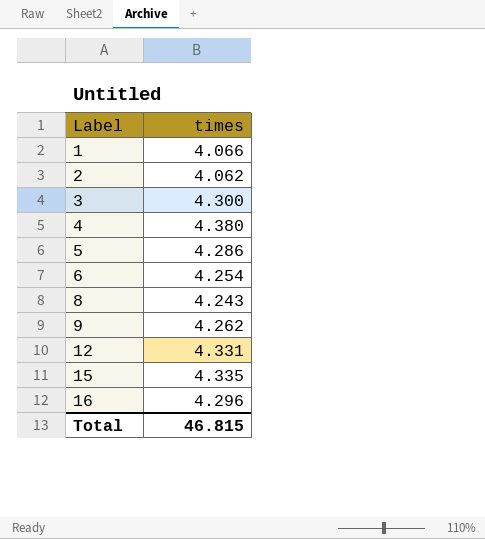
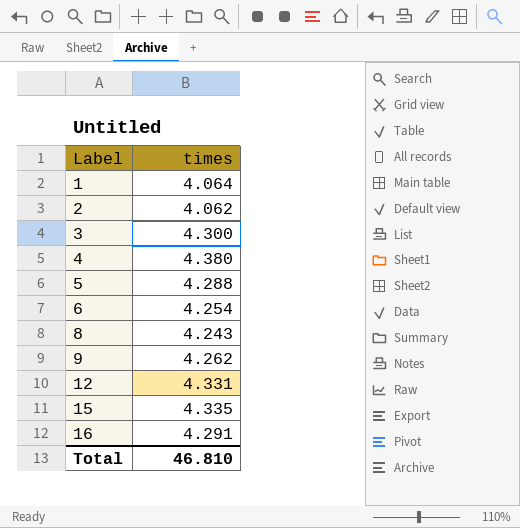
1 | times: 4.066 -> 4.064
5 | times: 4.286 -> 4.288
16 | times: 4.296 -> 4.291
Total | times: 46.815 -> 46.810

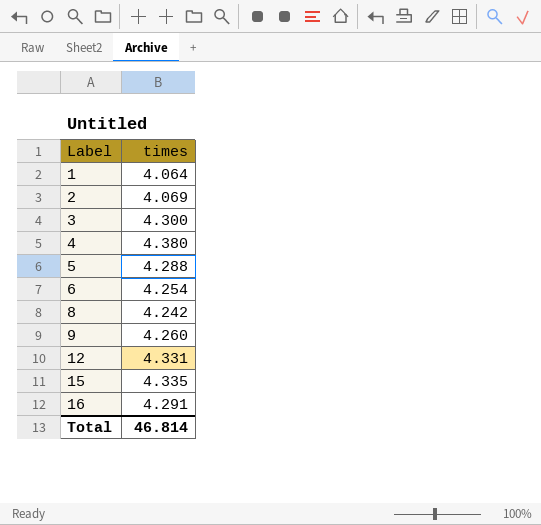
2 | times: 4.062 -> 4.069
8 | times: 4.243 -> 4.242
9 | times: 4.262 -> 4.260
Total | times: 46.810 -> 46.814

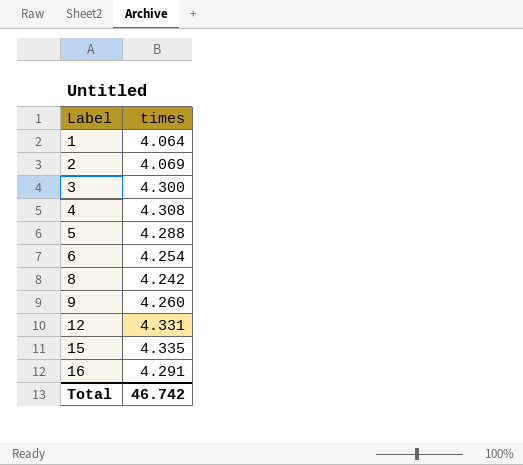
4 | times: 4.380 -> 4.308
Total | times: 46.814 -> 46.742

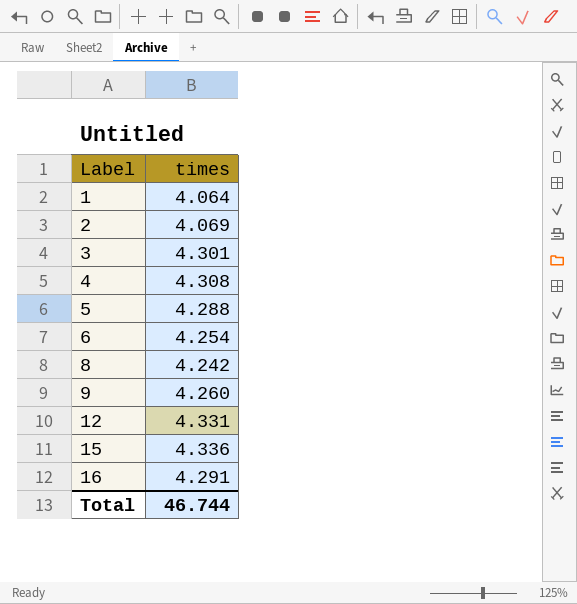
3 | times: 4.300 -> 4.301
15 | times: 4.335 -> 4.336
Total | times: 46.742 -> 46.744

